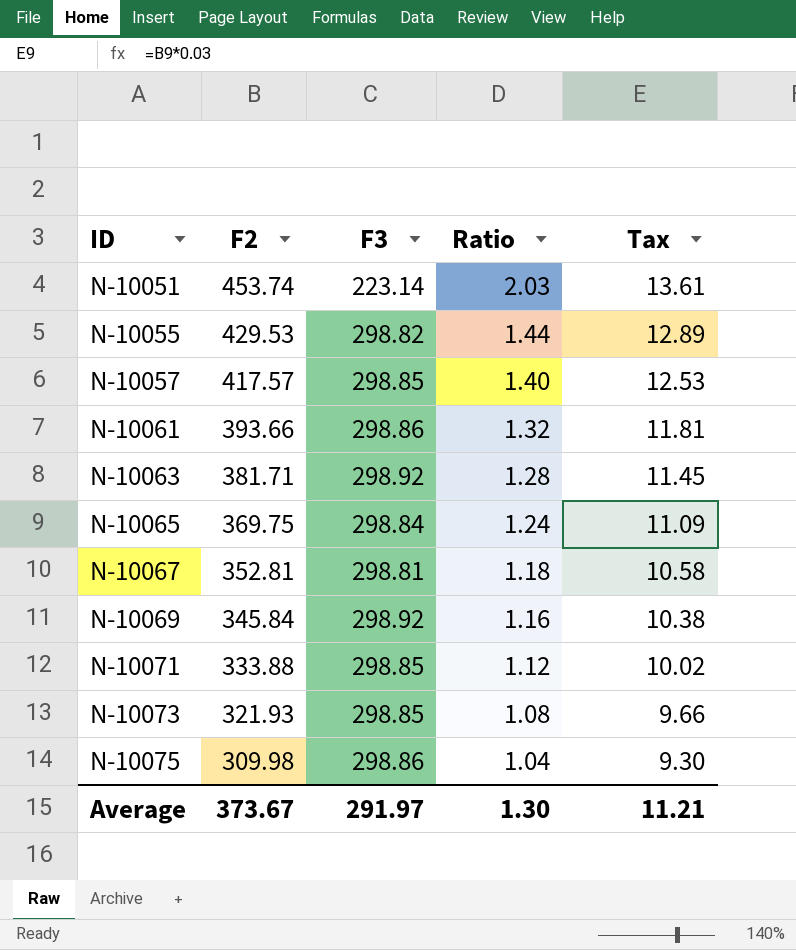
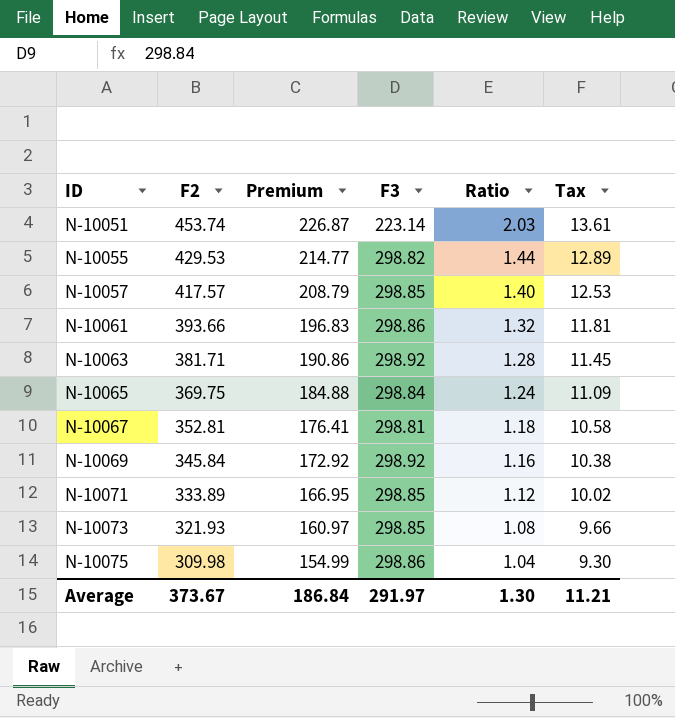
column Premium | formula: none -> [F2] * 0.5
N-10071 | F2: 333.88 -> 333.89

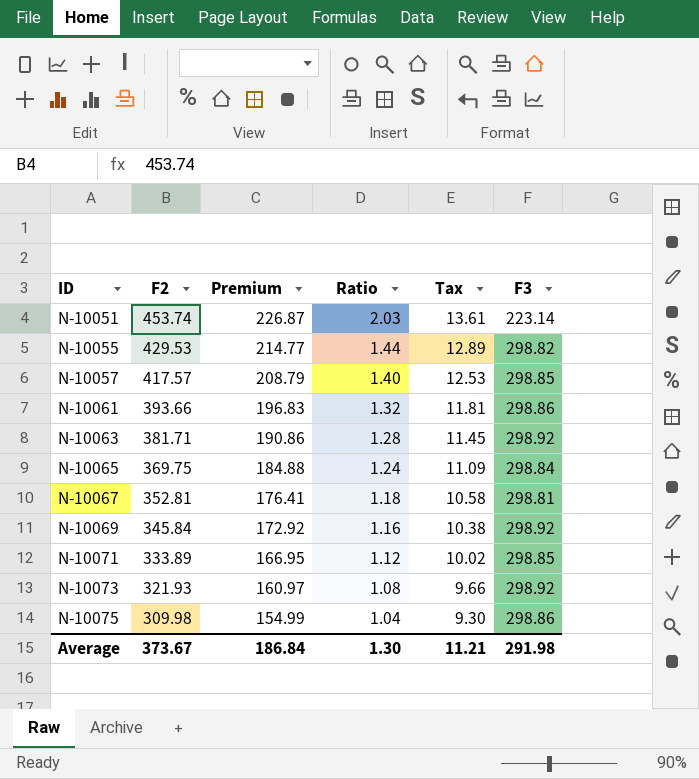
column F3 | position: 4 -> 6
N-10073 | F3: 298.85 -> 298.92
Average | F3: 291.97 -> 291.98

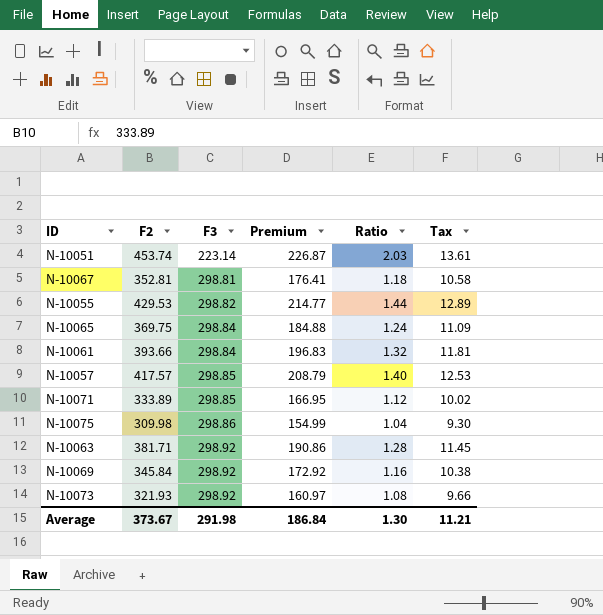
row order: ID ascending -> F3 ascending
column F3 | position: 6 -> 3
N-10061 | F3: 298.86 -> 298.84

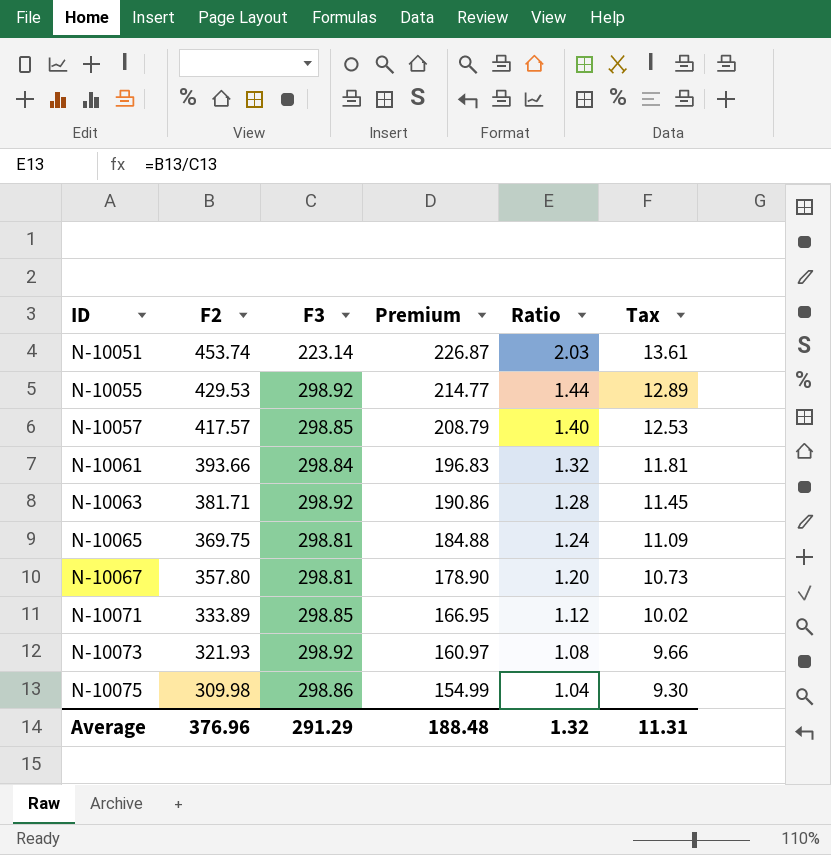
row order: F3 ascending -> ID ascending
row N-10069: 345.84 | 298.92 | 172.92 | 1.16 | 10.38 -> none
N-10055 | F3: 298.82 -> 298.92
N-10065 | F3: 298.84 -> 298.81
N-10067 | F2: 352.81 -> 357.80
N-10067 | Premium: 176.41 -> 178.90
N-10067 | Ratio: 1.18 -> 1.20
N-10067 | Tax: 10.58 -> 10.73
Average | F2: 373.67 -> 376.96
Average | F3: 291.98 -> 291.29
Average | Premium: 186.84 -> 188.48
Average | Ratio: 1.30 -> 1.32
Average | Tax: 11.21 -> 11.31

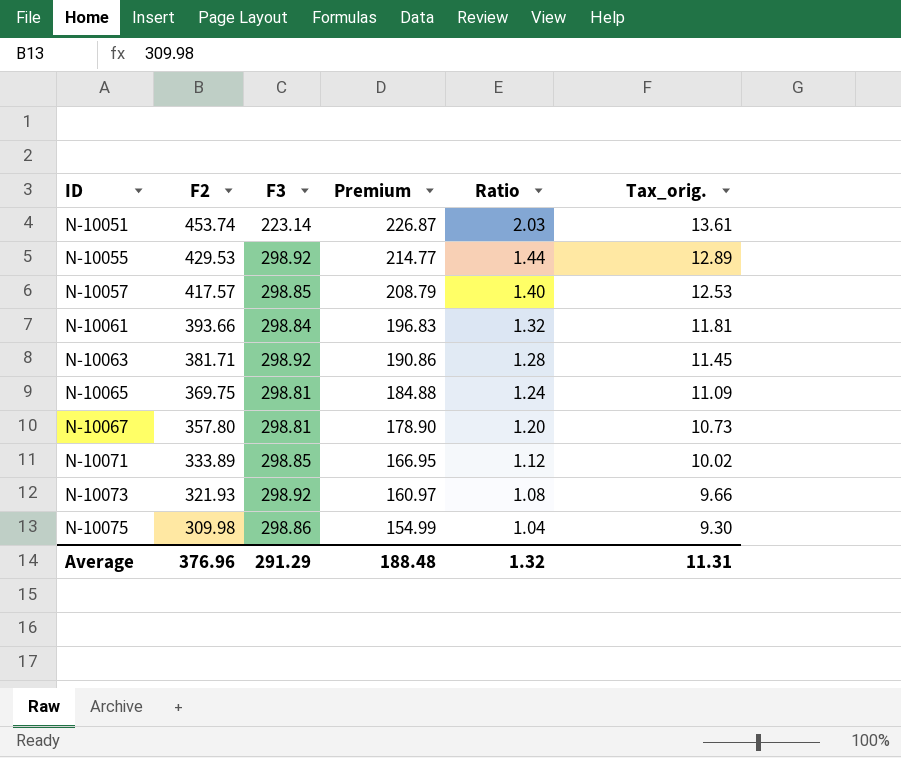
column name: Tax -> Tax_orig.

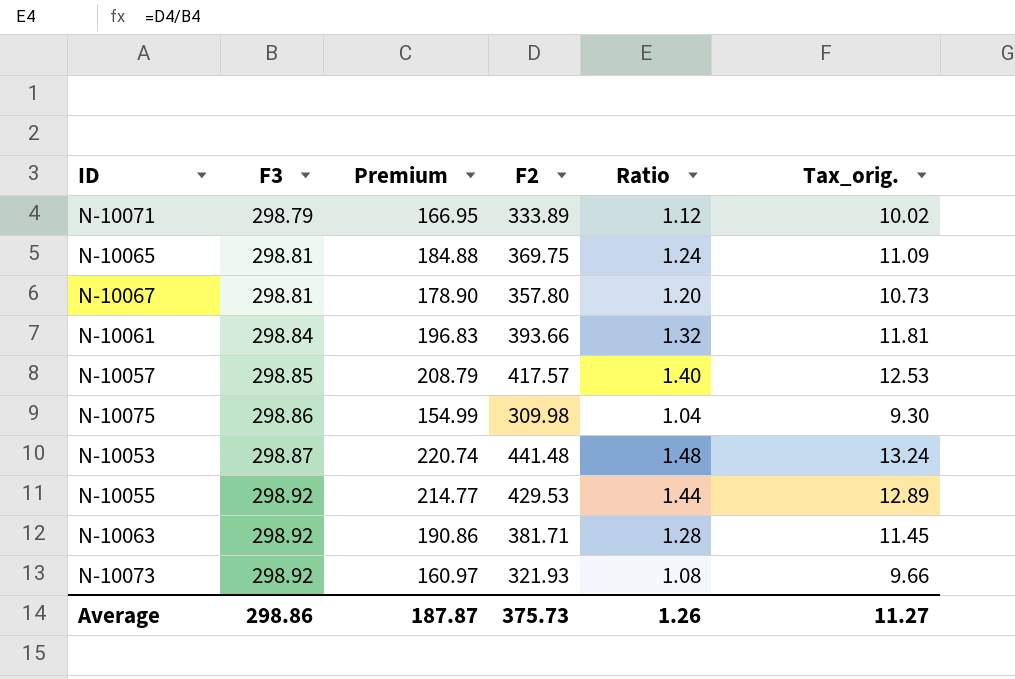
row order: ID ascending -> F3 ascending
column F2 | position: 2 -> 4
row N-10051: 453.74 | 223.14 | 226.87 | 2.03 | 13.61 -> none
N-10071 | F3: 298.85 -> 298.79
row N-10053: none -> 298.87 | 220.74 | 441.48 | 1.48 | 13.24
Average | F3: 291.29 -> 298.86
Average | Premium: 188.48 -> 187.87
Average | F2: 376.96 -> 375.73
Average | Ratio: 1.32 -> 1.26
Average | Tax_orig.: 11.31 -> 11.27

